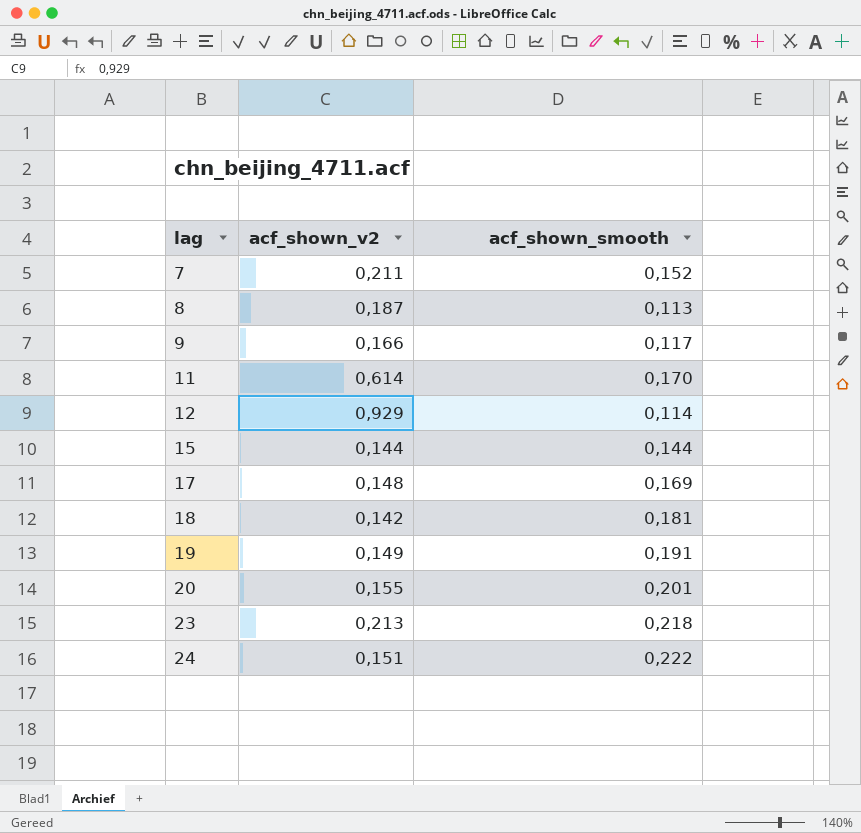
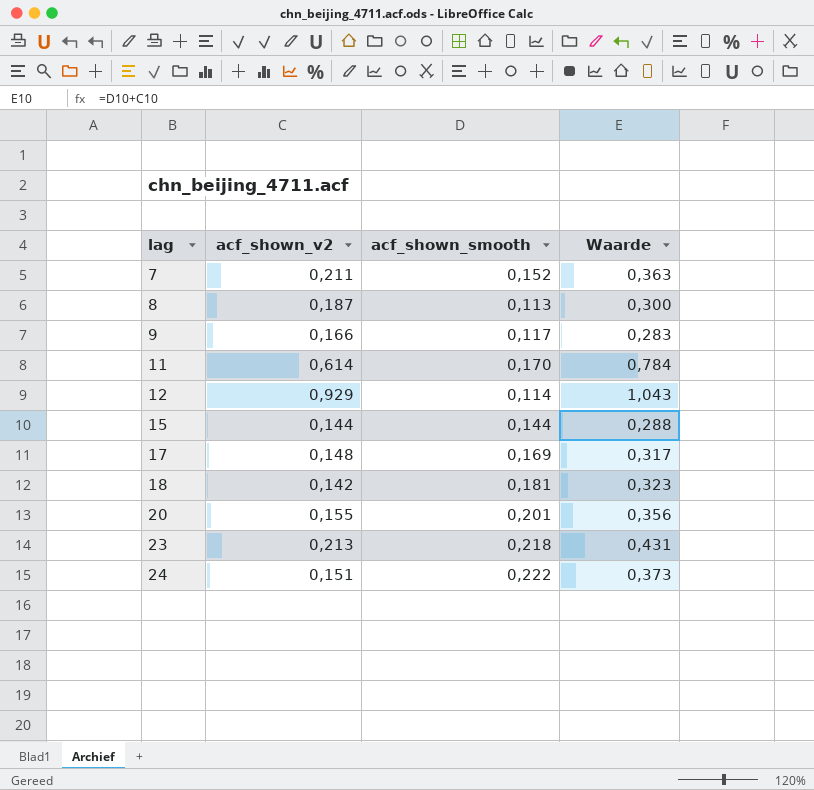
column Waarde | formula: none -> [acf_shown_v2] + [acf_shown_smooth]
row 19: 0,149 | 0,191 -> none

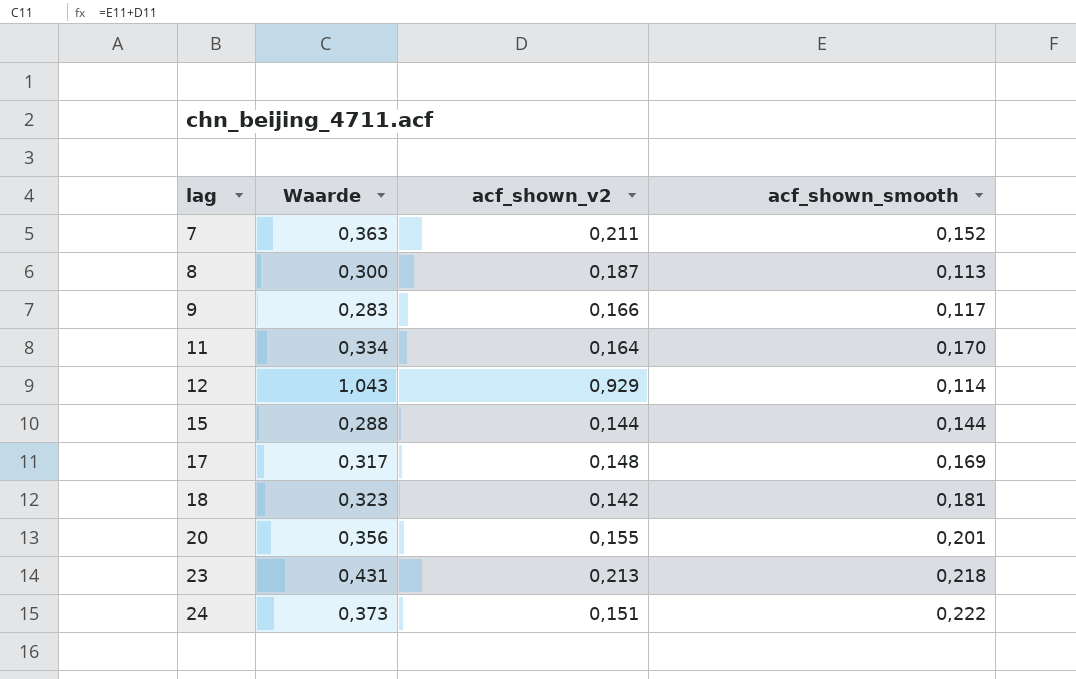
column Waarde | position: 4 -> 2
11 | Waarde: 0,784 -> 0,334
11 | acf_shown_v2: 0,614 -> 0,164

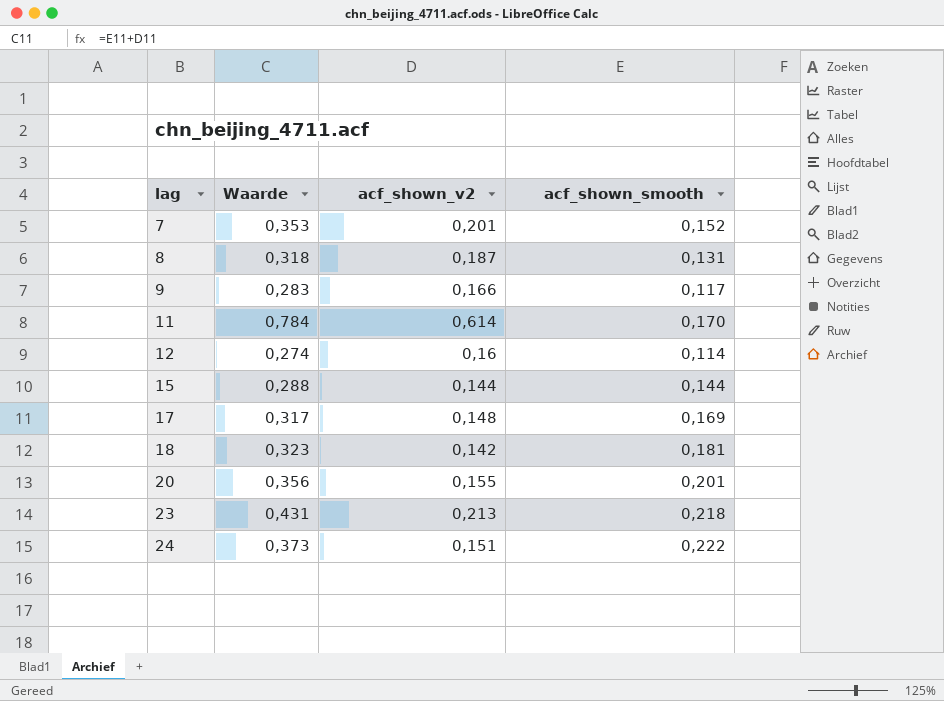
7 | Waarde: 0,363 -> 0,353
7 | acf_shown_v2: 0,211 -> 0,201
8 | Waarde: 0,300 -> 0,318
8 | acf_shown_smooth: 0,113 -> 0,131
11 | Waarde: 0,334 -> 0,784
11 | acf_shown_v2: 0,164 -> 0,614
12 | Waarde: 1,043 -> 0,274
12 | acf_shown_v2: 0,929 -> 0,16

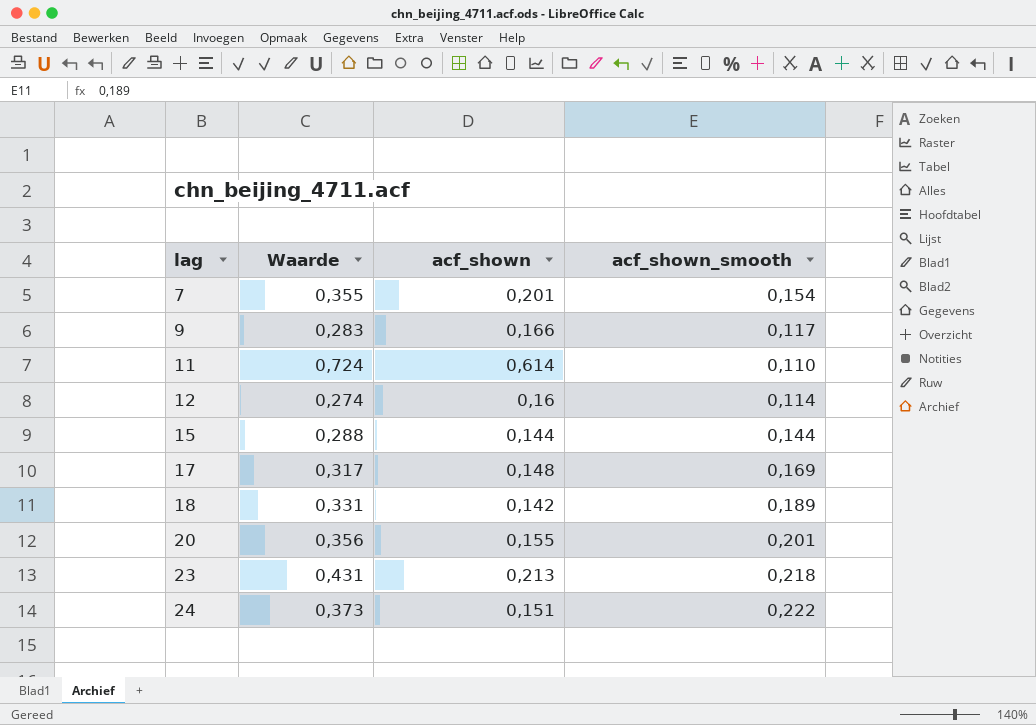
column name: acf_shown_v2 -> acf_shown
row 8: 0,318 | 0,187 | 0,131 -> none
7 | Waarde: 0,353 -> 0,355
7 | acf_shown_smooth: 0,152 -> 0,154
11 | Waarde: 0,784 -> 0,724
11 | acf_shown_smooth: 0,170 -> 0,110
18 | Waarde: 0,323 -> 0,331
18 | acf_shown_smooth: 0,181 -> 0,189

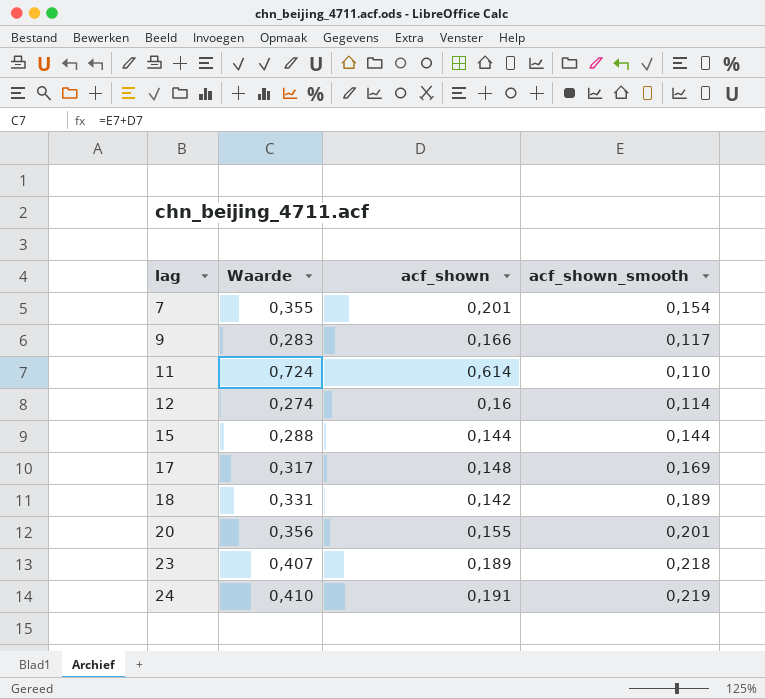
23 | Waarde: 0,431 -> 0,407
23 | acf_shown: 0,213 -> 0,189
24 | Waarde: 0,373 -> 0,410
24 | acf_shown: 0,151 -> 0,191
24 | acf_shown_smooth: 0,222 -> 0,219

